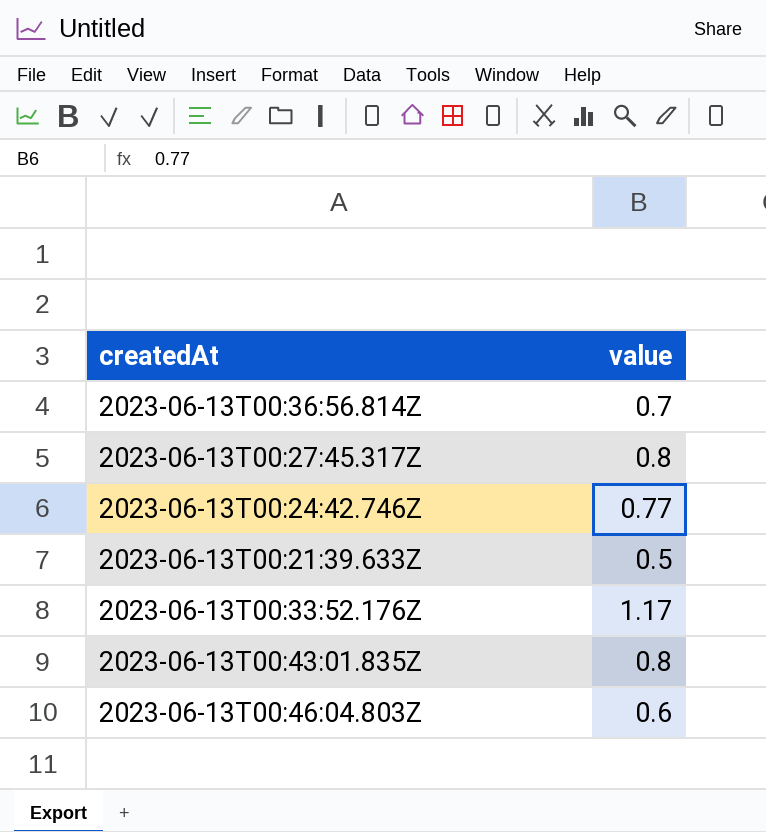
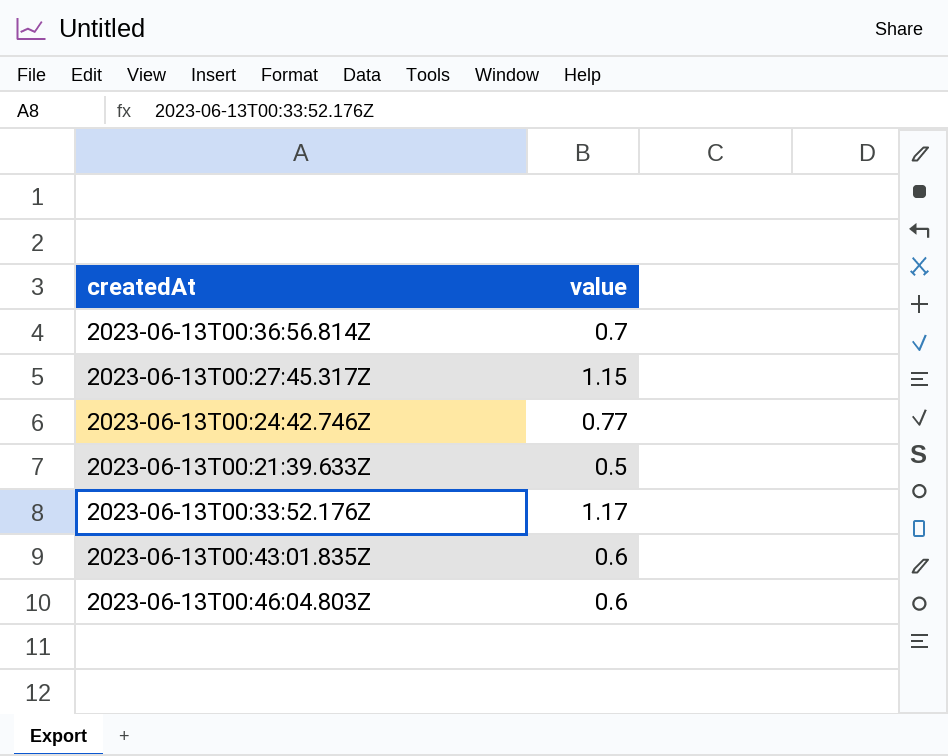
2023-06-13T00:27:45.317Z | value: 0.8 -> 1.15
2023-06-13T00:43:01.835Z | value: 0.8 -> 0.6

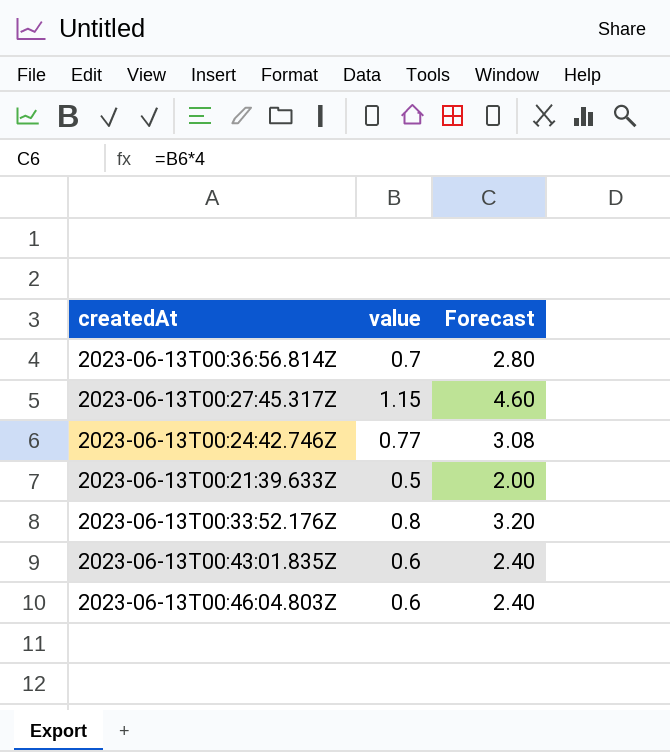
column Forecast | formula: none -> [value] * 4
2023-06-13T00:33:52.176Z | value: 1.17 -> 0.8

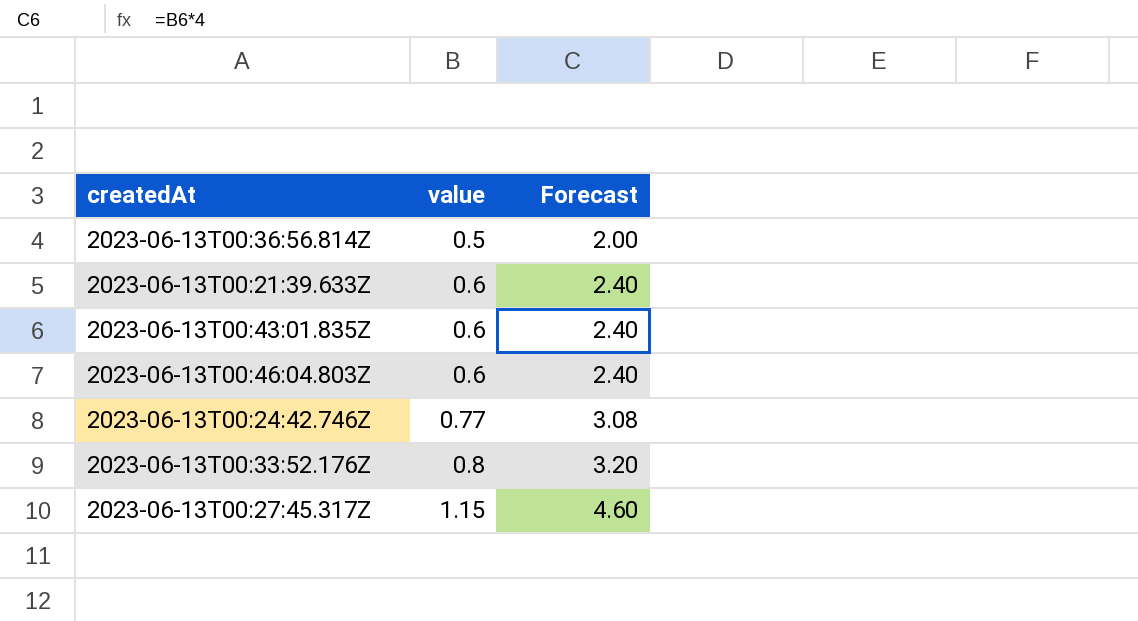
row order: none -> value ascending
2023-06-13T00:36:56.814Z | value: 0.7 -> 0.5
2023-06-13T00:36:56.814Z | Forecast: 2.80 -> 2.00
2023-06-13T00:21:39.633Z | value: 0.5 -> 0.6
2023-06-13T00:21:39.633Z | Forecast: 2.00 -> 2.40

